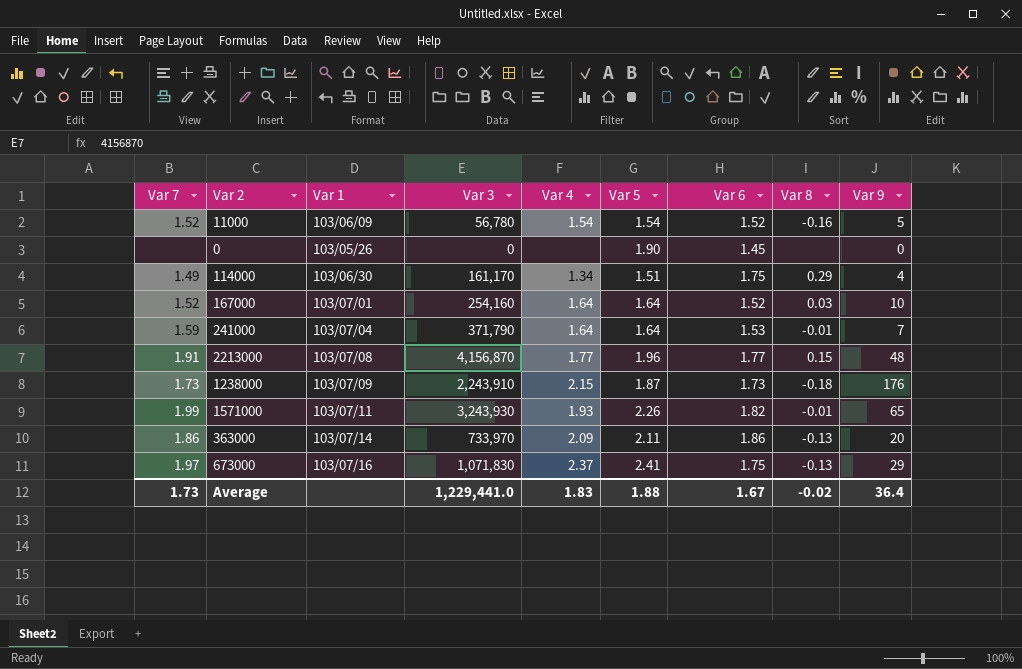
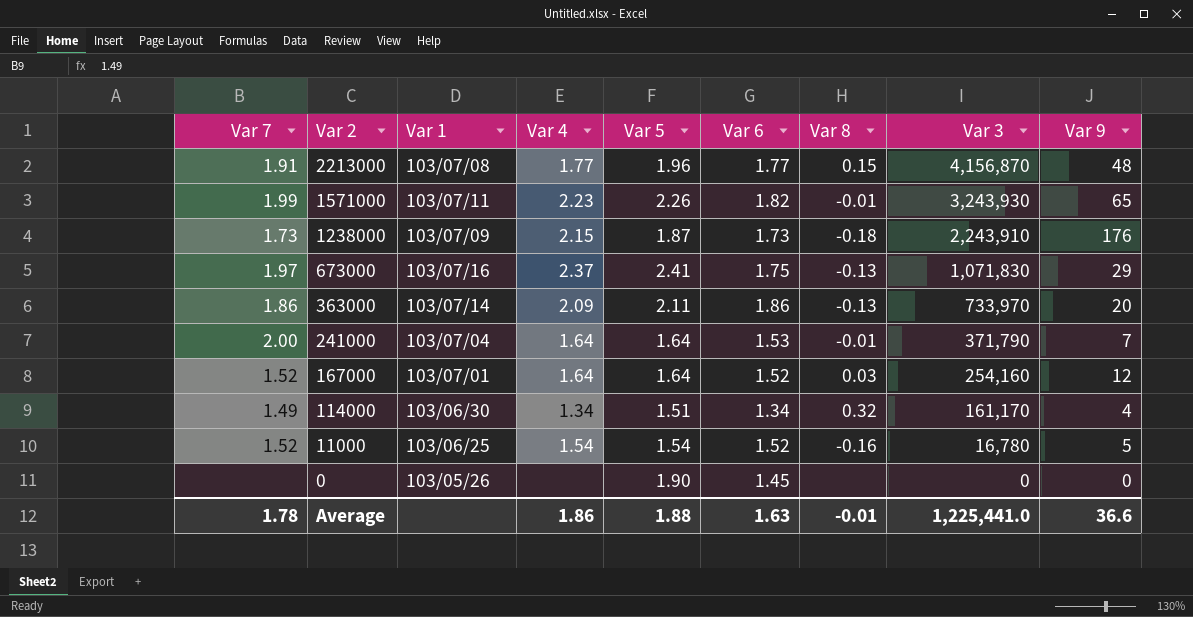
row order: none -> Var 2 descending
column Var 3 | position: 4 -> 8
1571000 | Var 4: 1.93 -> 2.23
241000 | Var 7: 1.59 -> 2.00
167000 | Var 9: 10 -> 12
114000 | Var 6: 1.75 -> 1.34
114000 | Var 8: 0.29 -> 0.32
11000 | Var 1: 103/06/09 -> 103/06/25
11000 | Var 3: 56,780 -> 16,780
Average | Var 7: 1.73 -> 1.78
Average | Var 4: 1.83 -> 1.86
Average | Var 6: 1.67 -> 1.63
Average | Var 8: -0.02 -> -0.01
Average | Var 3: 1,229,441.0 -> 1,225,441.0
Average | Var 9: 36.4 -> 36.6

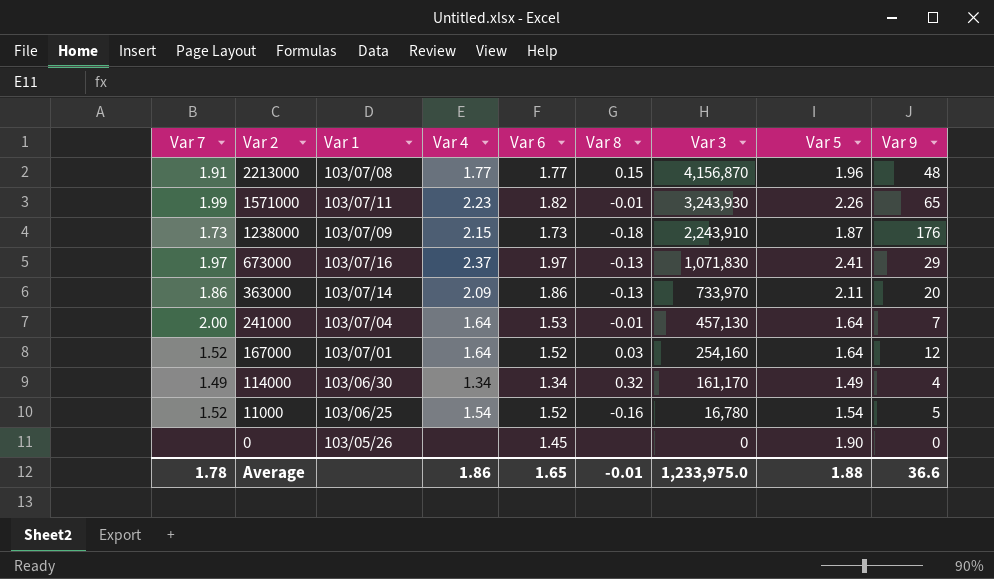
column Var 5 | position: 5 -> 8
673000 | Var 6: 1.75 -> 1.97
241000 | Var 3: 371,790 -> 457,130
114000 | Var 5: 1.51 -> 1.49
Average | Var 6: 1.63 -> 1.65
Average | Var 3: 1,225,441.0 -> 1,233,975.0

